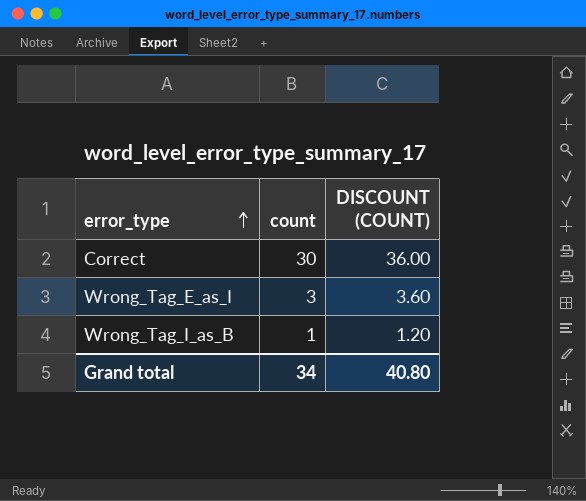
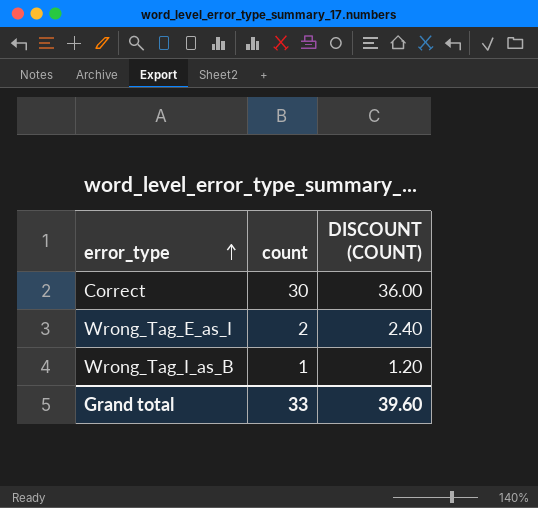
Wrong_Tag_E_as_I | count: 3 -> 2
Wrong_Tag_E_as_I | DISCOUNT (COUNT): 3.60 -> 2.40
Grand total | count: 34 -> 33
Grand total | DISCOUNT (COUNT): 40.80 -> 39.60

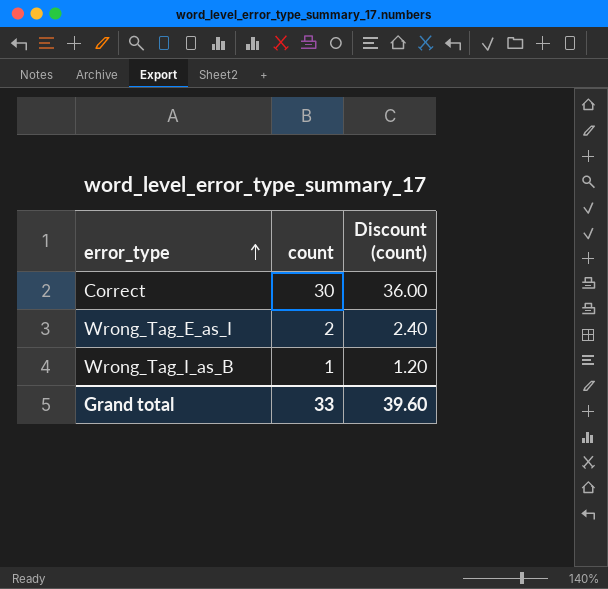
column name: DISCOUNT (COUNT) -> Discount (count)

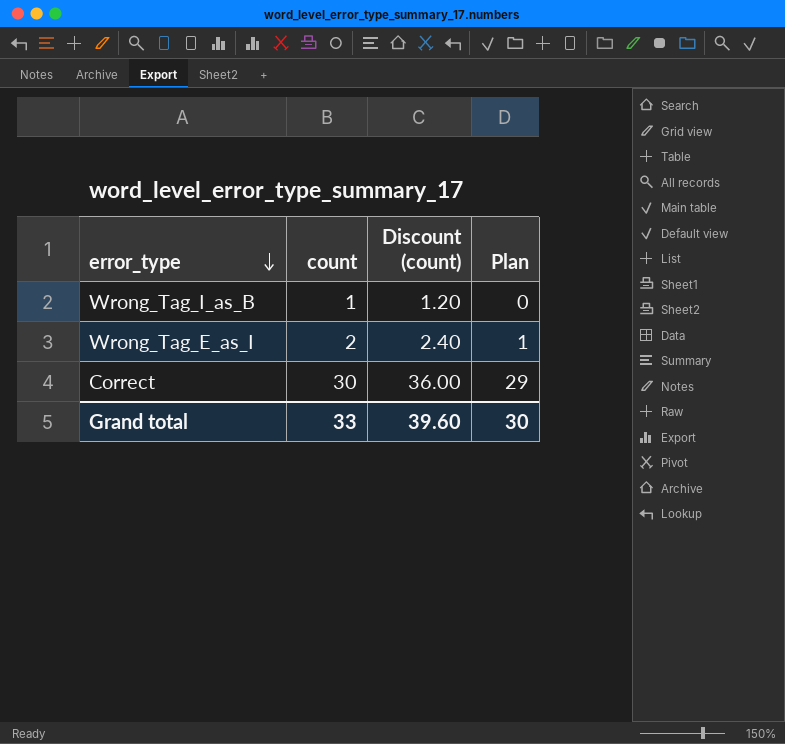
row order: error_type ascending -> error_type descending
column Plan | formula: none -> [count] - 1

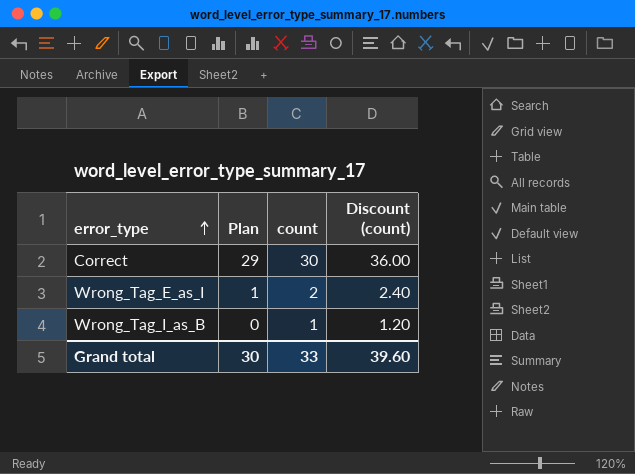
row order: error_type descending -> error_type ascending
column Plan | position: 4 -> 2

